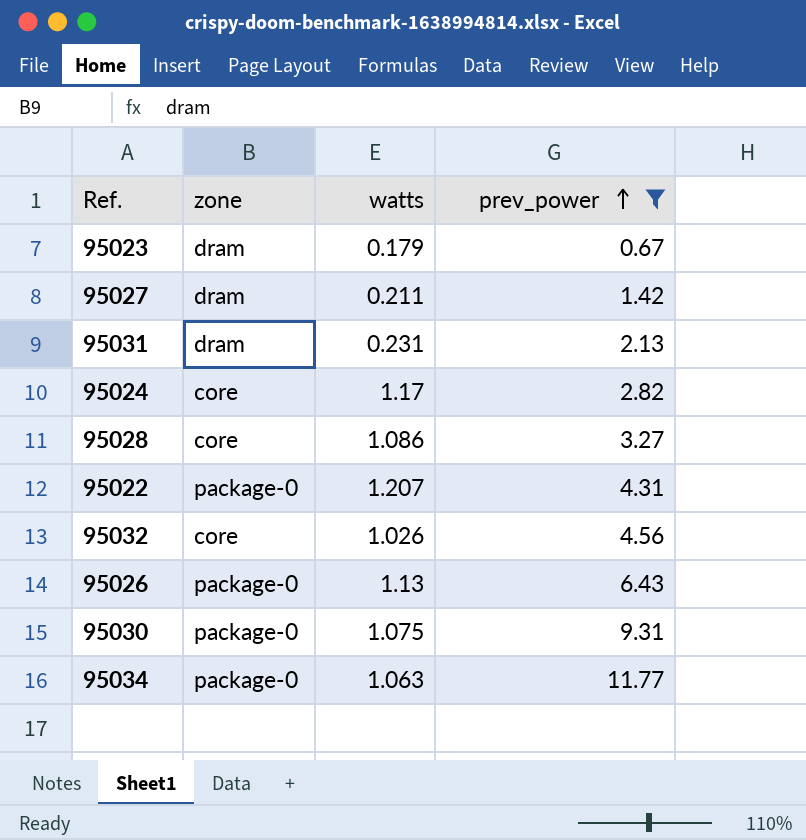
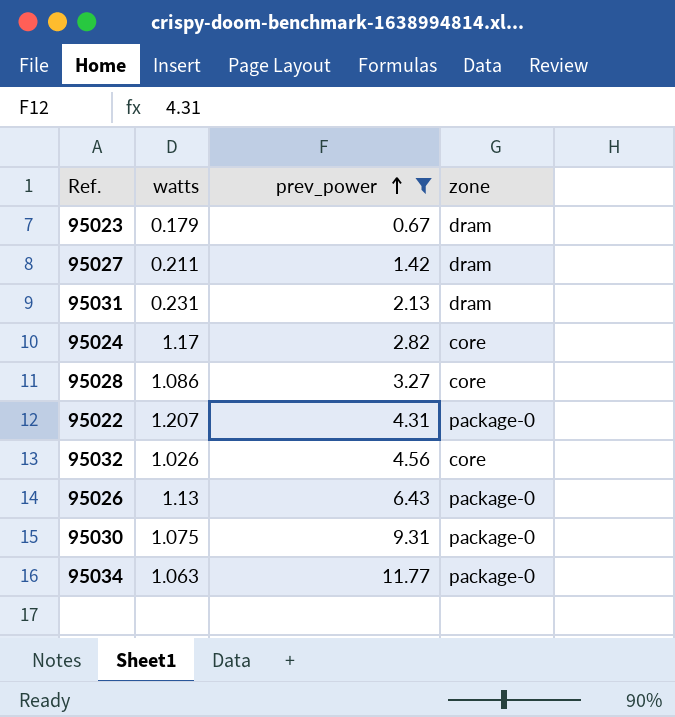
column zone | position: 2 -> 4

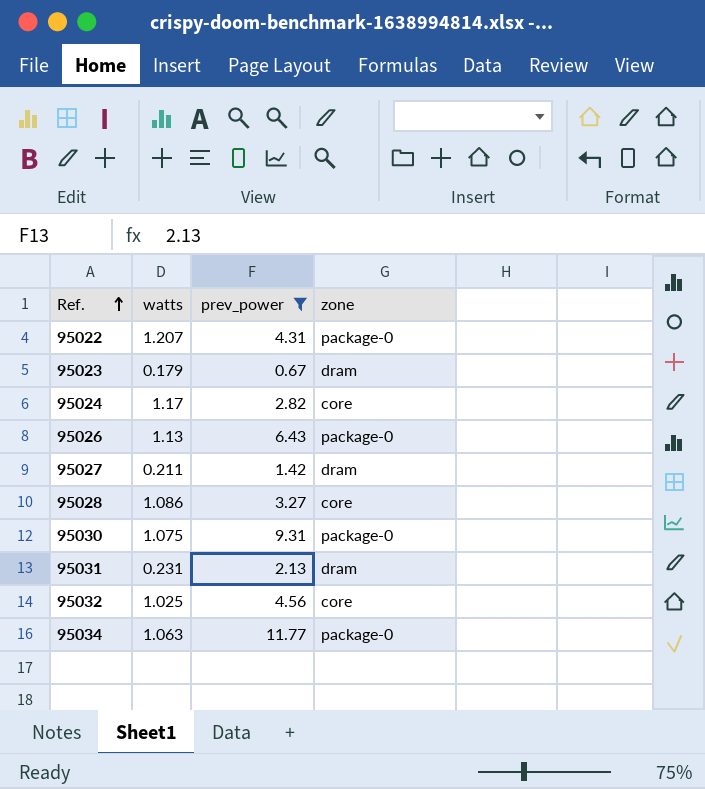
row order: prev_power ascending -> Ref. ascending
95032 | watts: 1.026 -> 1.025

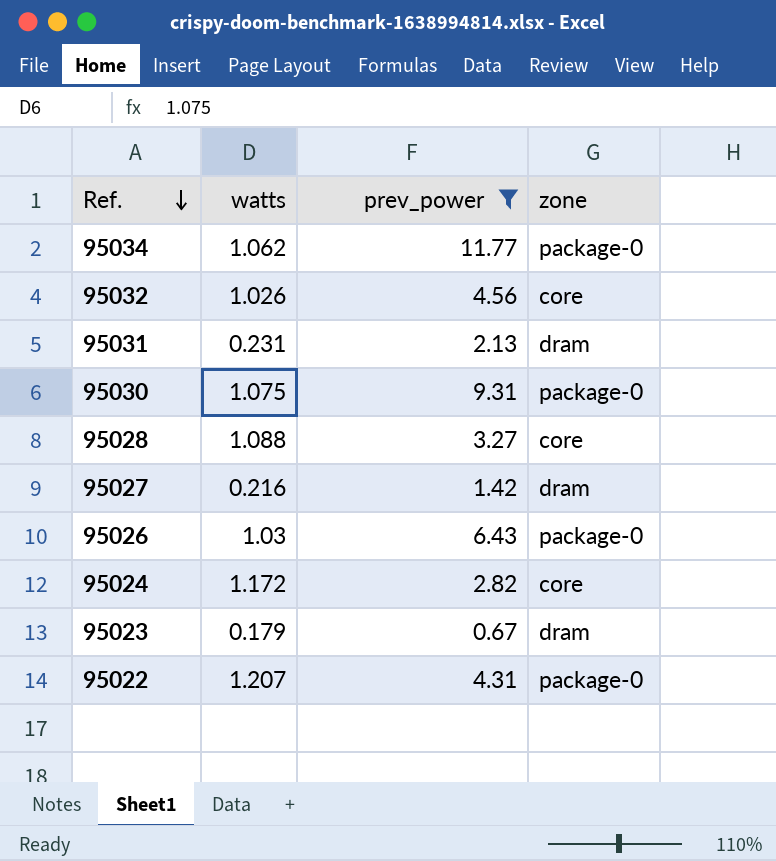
row order: Ref. ascending -> Ref. descending
95034 | watts: 1.063 -> 1.062
95032 | watts: 1.025 -> 1.026
95028 | watts: 1.086 -> 1.088
95027 | watts: 0.211 -> 0.216
95026 | watts: 1.13 -> 1.03
95024 | watts: 1.17 -> 1.172

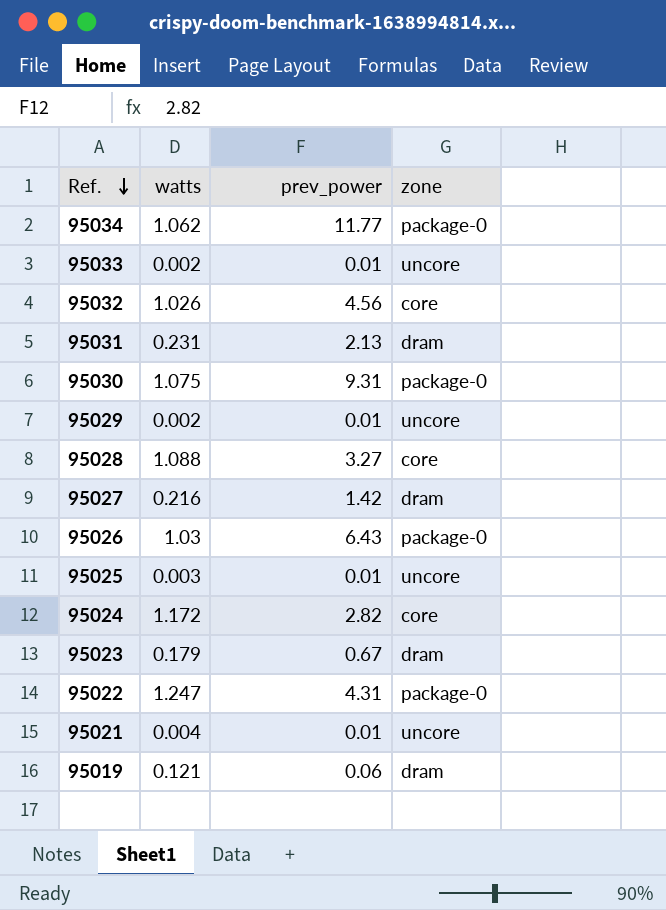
filter: prev_power >= 0.67 -> none
95022 | watts: 1.207 -> 1.247

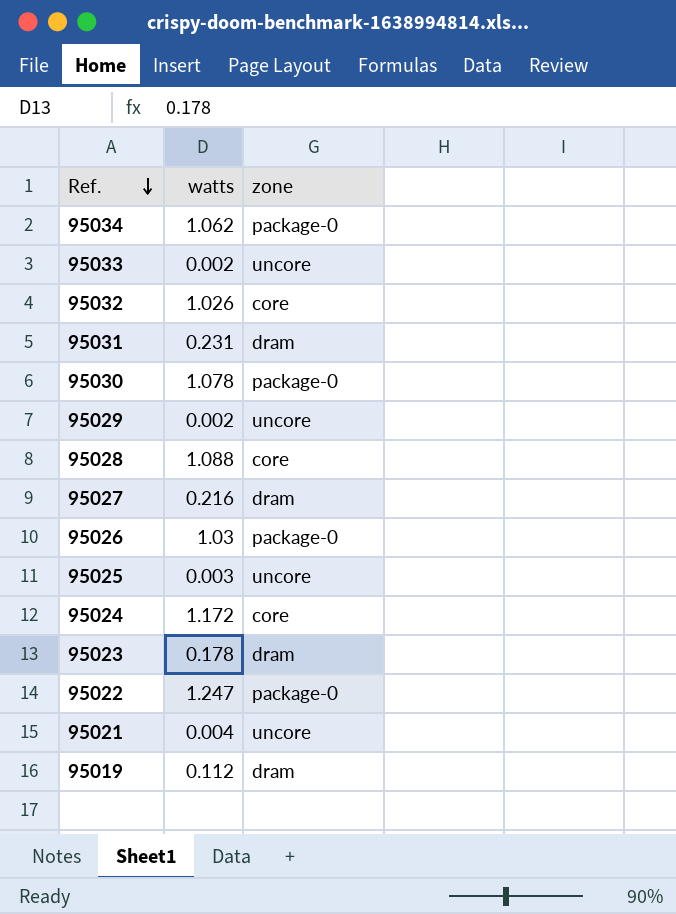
column prev_power | position: 3 -> none
95030 | watts: 1.075 -> 1.078
95023 | watts: 0.179 -> 0.178
95019 | watts: 0.121 -> 0.112

